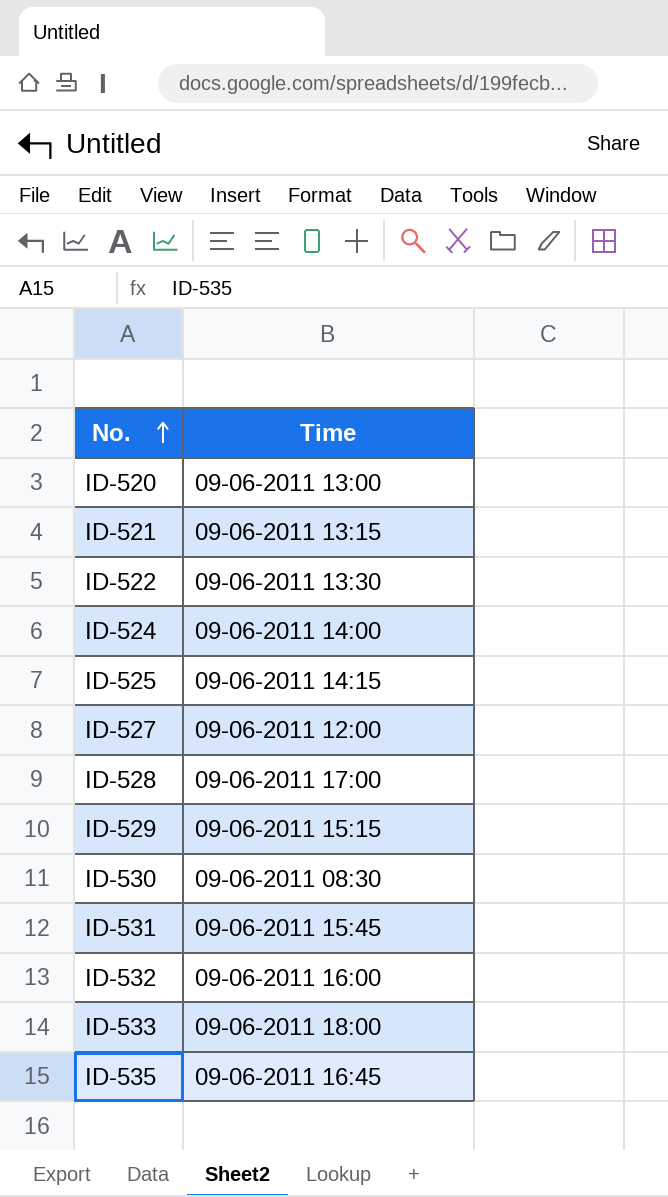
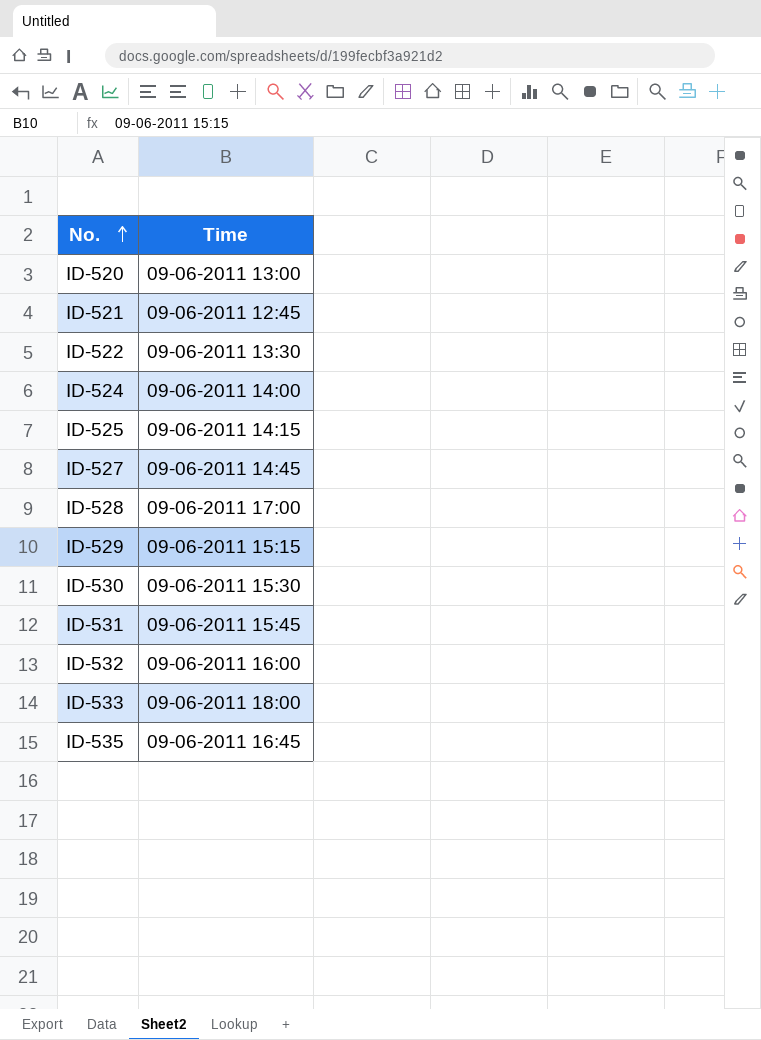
ID-521 | Time: 09-06-2011 13:15 -> 09-06-2011 12:45
ID-527 | Time: 09-06-2011 12:00 -> 09-06-2011 14:45
ID-530 | Time: 09-06-2011 08:30 -> 09-06-2011 15:30

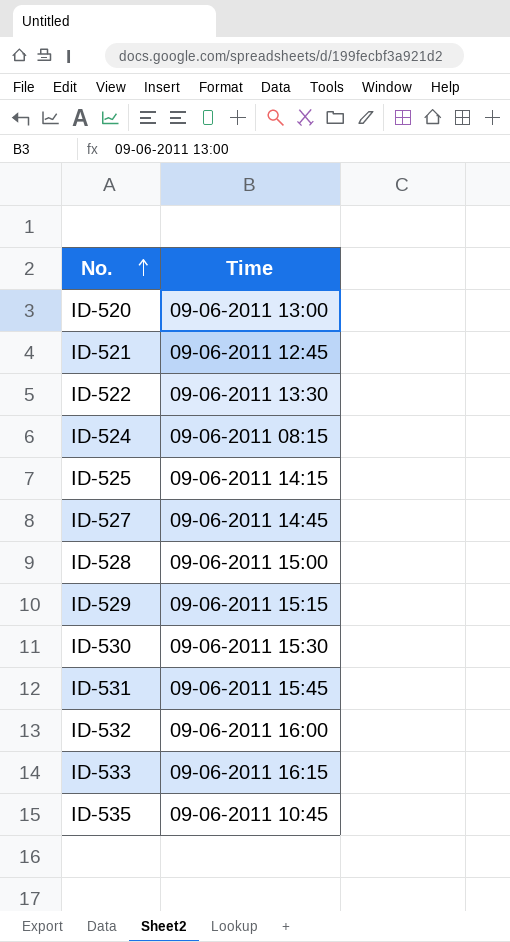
ID-524 | Time: 09-06-2011 14:00 -> 09-06-2011 08:15
ID-528 | Time: 09-06-2011 17:00 -> 09-06-2011 15:00
ID-533 | Time: 09-06-2011 18:00 -> 09-06-2011 16:15
ID-535 | Time: 09-06-2011 16:45 -> 09-06-2011 10:45

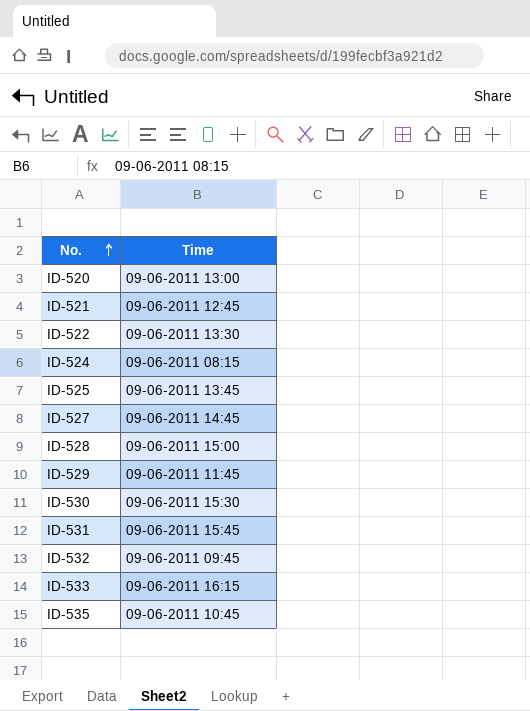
ID-525 | Time: 09-06-2011 14:15 -> 09-06-2011 13:45
ID-529 | Time: 09-06-2011 15:15 -> 09-06-2011 11:45
ID-532 | Time: 09-06-2011 16:00 -> 09-06-2011 09:45

